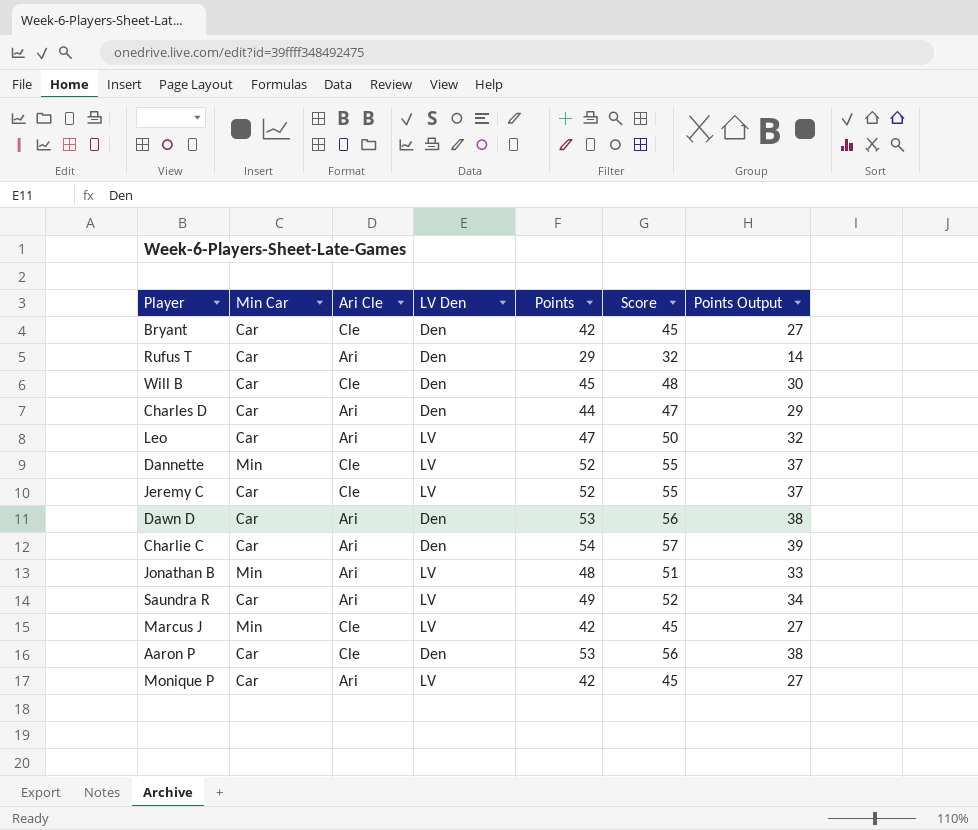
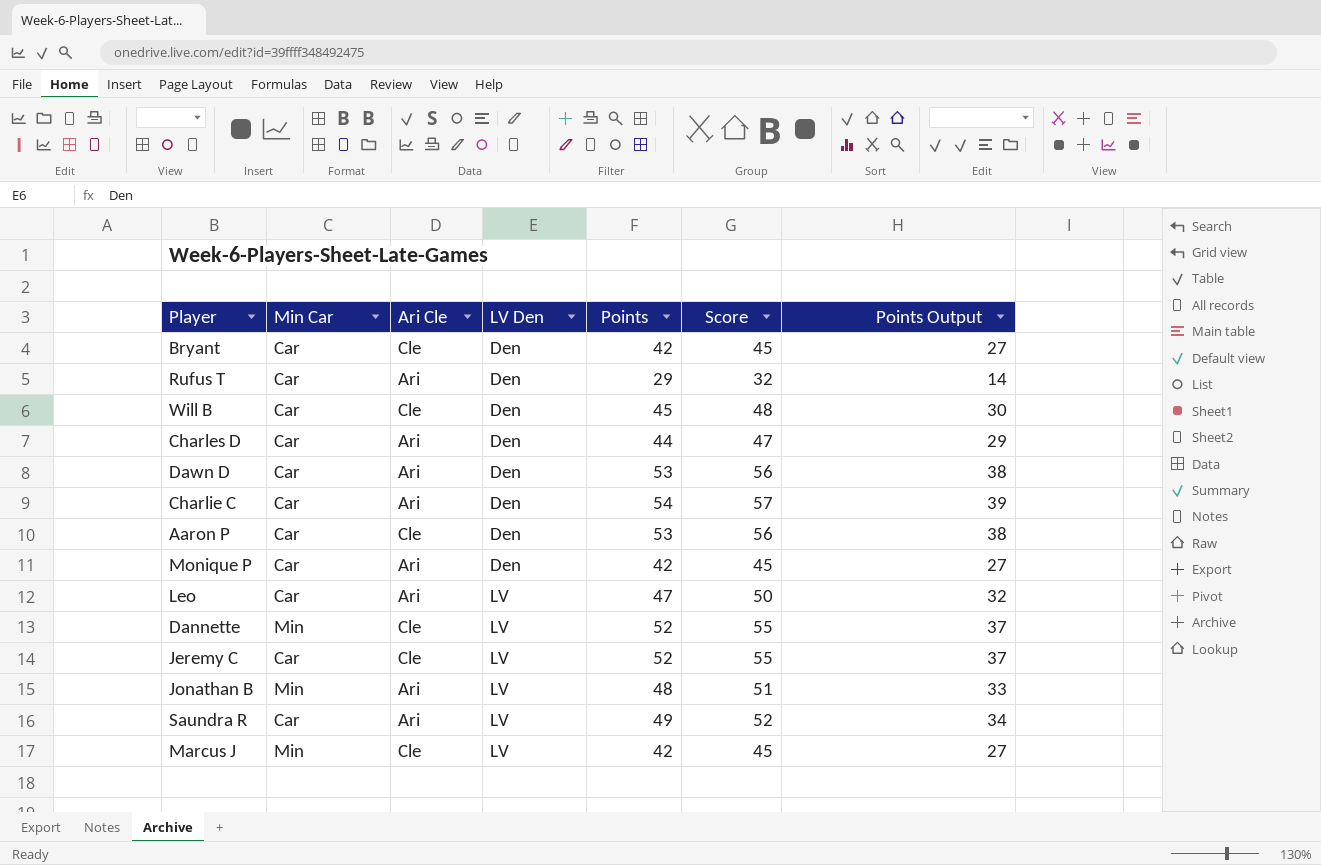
row order: none -> LV Den ascending
Monique P | LV Den: LV -> Den

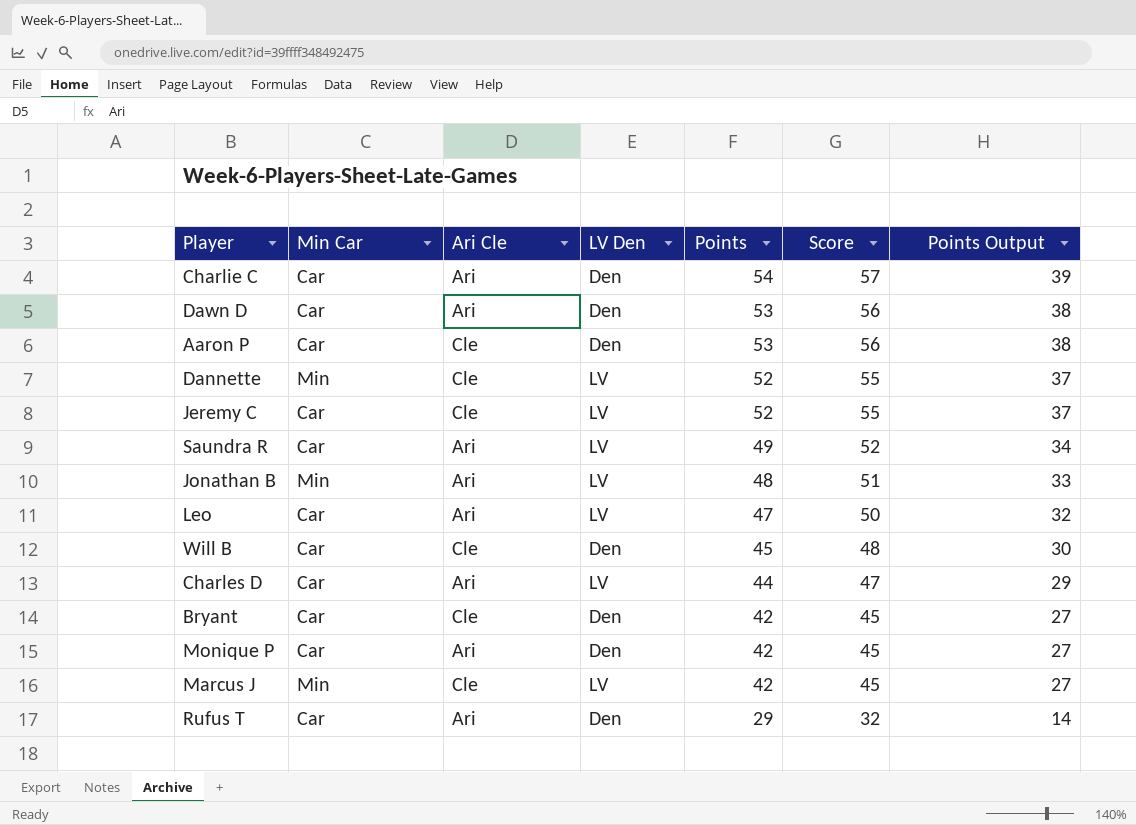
row order: LV Den ascending -> Points descending
Charles D | LV Den: Den -> LV

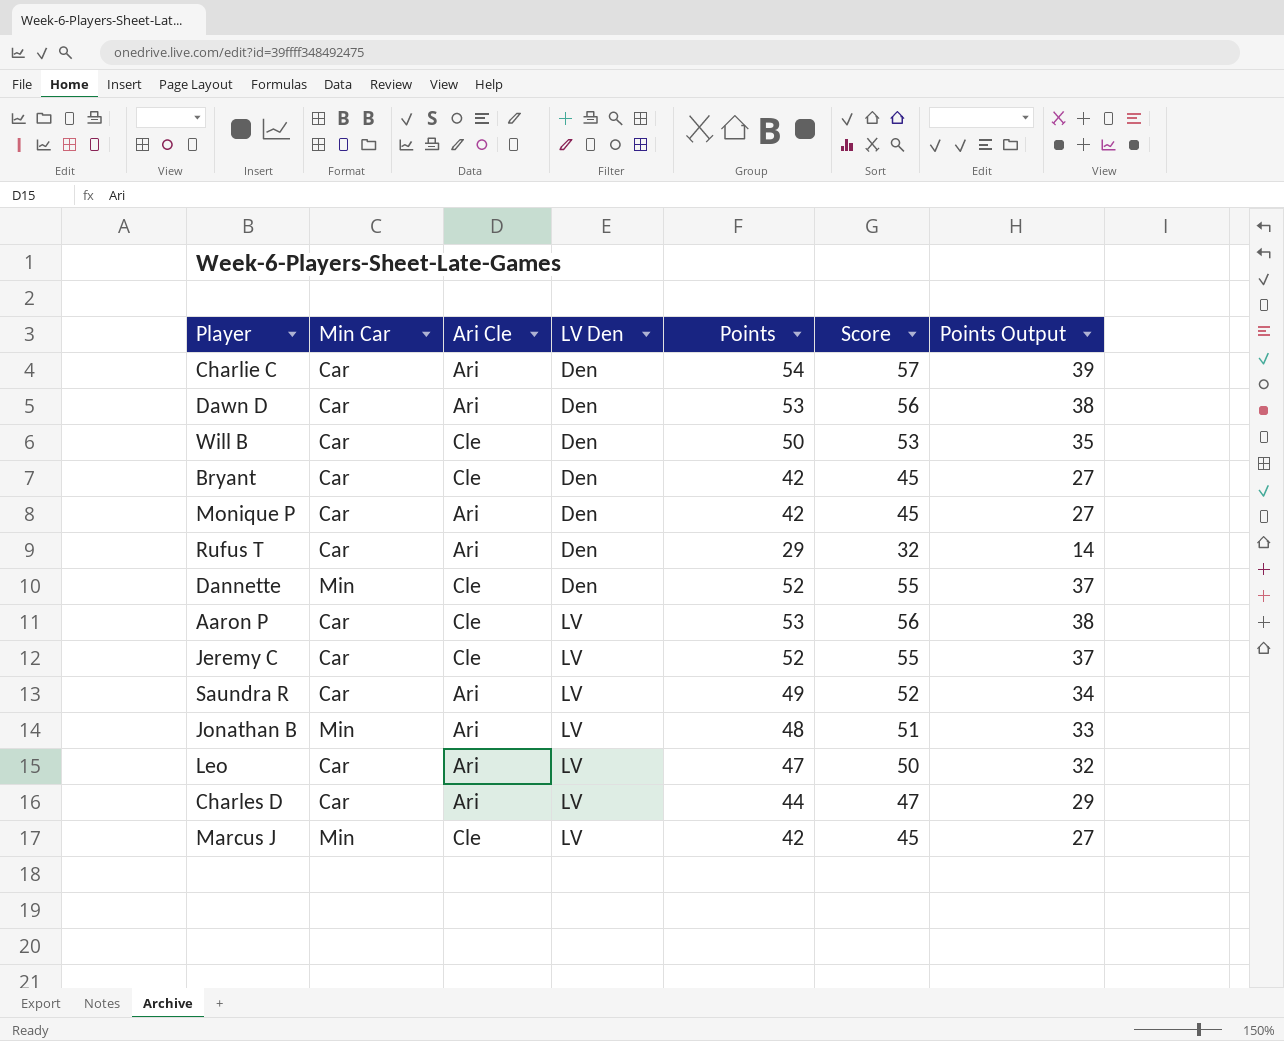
row order: Points descending -> LV Den ascending
Will B | Points: 45 -> 50
Will B | Score: 48 -> 53
Will B | Points Output: 30 -> 35
Dannette | LV Den: LV -> Den
Aaron P | LV Den: Den -> LV

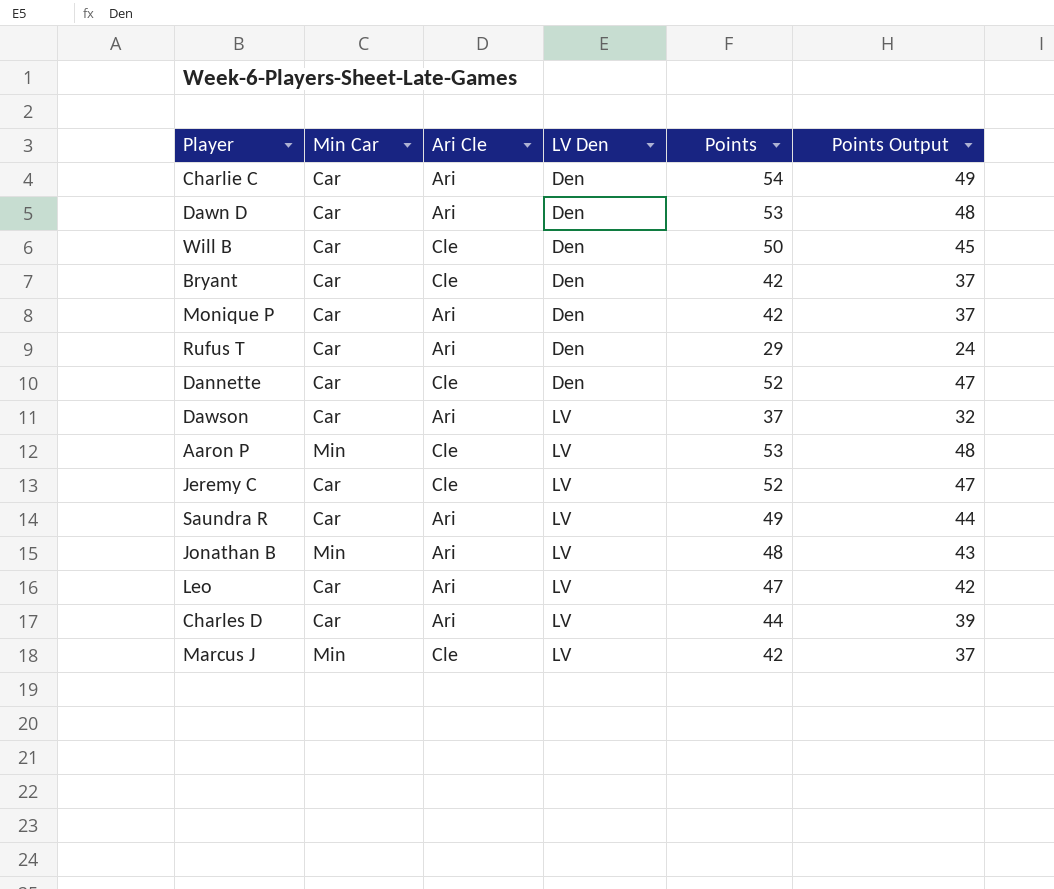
column Score | formula: [Points] + 3 -> none
column Points Output | formula: [Points] - 15 -> [Points] - 5
Dannette | Min Car: Min -> Car
row Dawson: none -> Car | Ari | LV | 37 | 32
Aaron P | Min Car: Car -> Min

